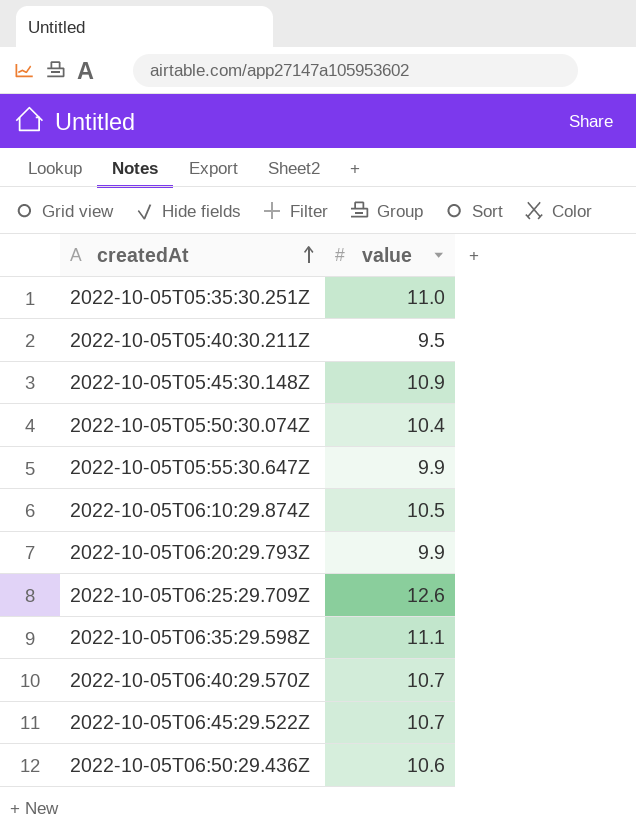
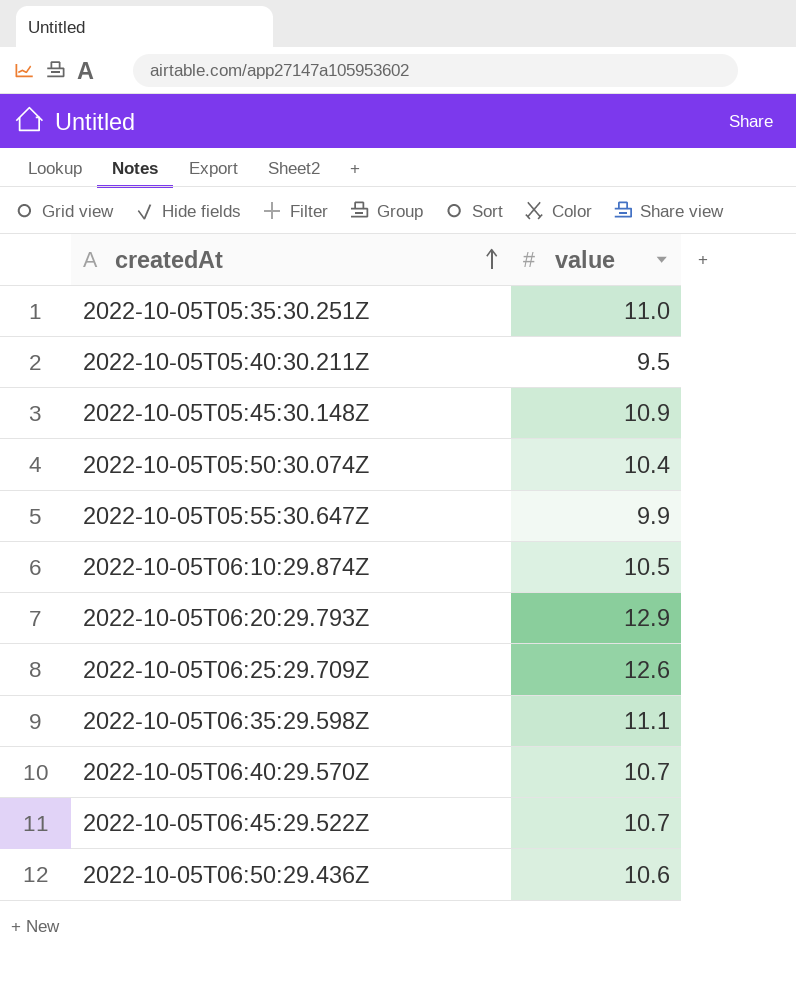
2022-10-05T06:20:29.793Z | value: 9.9 -> 12.9

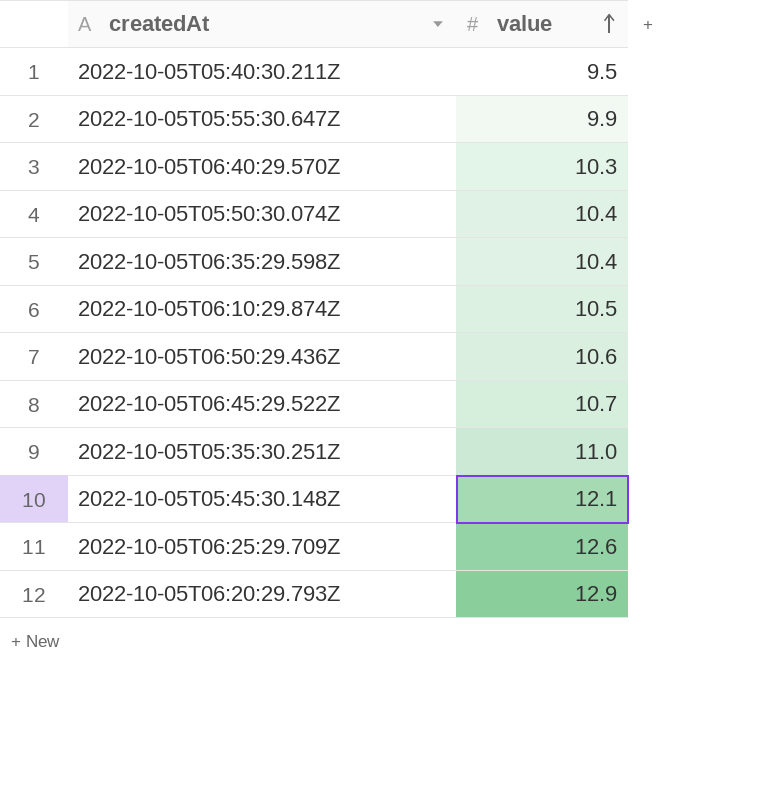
row order: createdAt ascending -> value ascending
2022-10-05T06:40:29.570Z | value: 10.7 -> 10.3
2022-10-05T06:35:29.598Z | value: 11.1 -> 10.4
2022-10-05T05:45:30.148Z | value: 10.9 -> 12.1

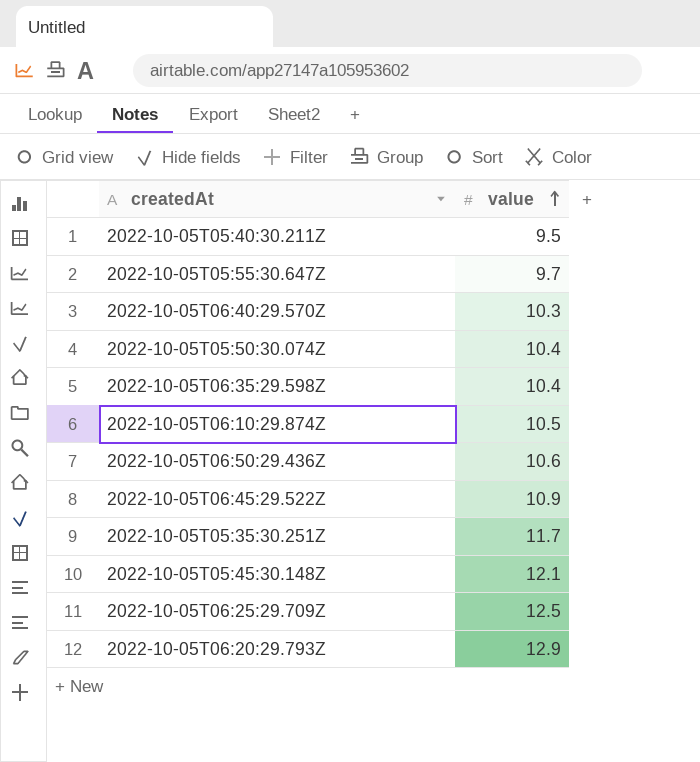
2022-10-05T05:55:30.647Z | value: 9.9 -> 9.7
2022-10-05T06:45:29.522Z | value: 10.7 -> 10.9
2022-10-05T05:35:30.251Z | value: 11.0 -> 11.7
2022-10-05T06:25:29.709Z | value: 12.6 -> 12.5

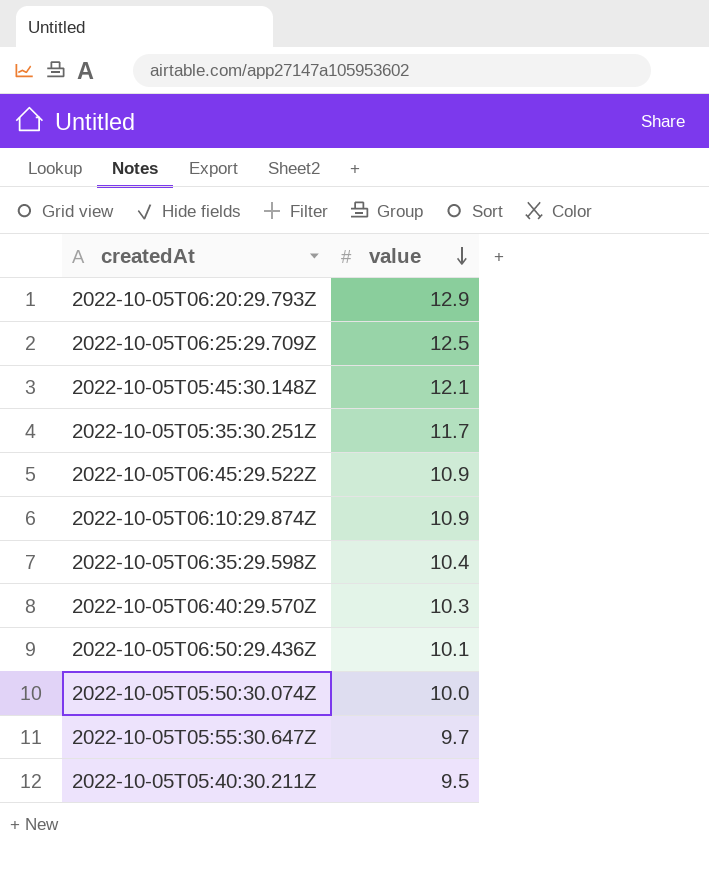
row order: value ascending -> value descending
2022-10-05T06:10:29.874Z | value: 10.5 -> 10.9
2022-10-05T06:50:29.436Z | value: 10.6 -> 10.1
2022-10-05T05:50:30.074Z | value: 10.4 -> 10.0

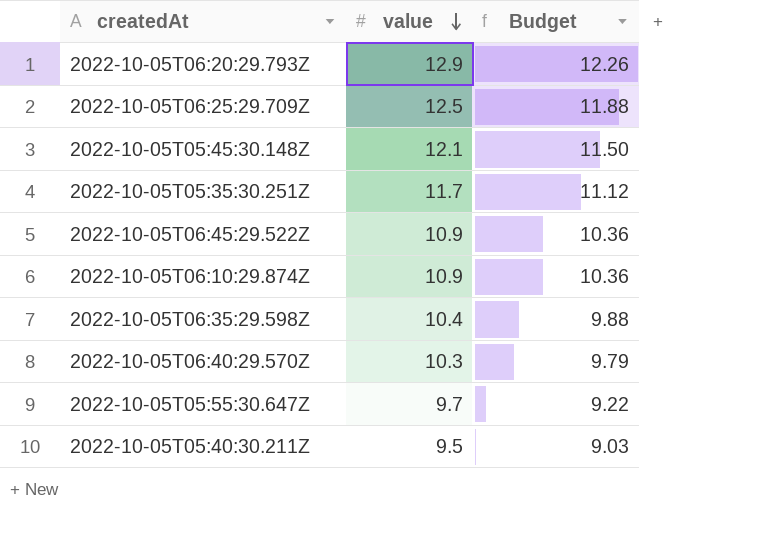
column Budget | formula: none -> [value] * 0.95
row 2022-10-05T06:50:29.436Z: 10.1 -> none
row 2022-10-05T05:50:30.074Z: 10.0 -> none

